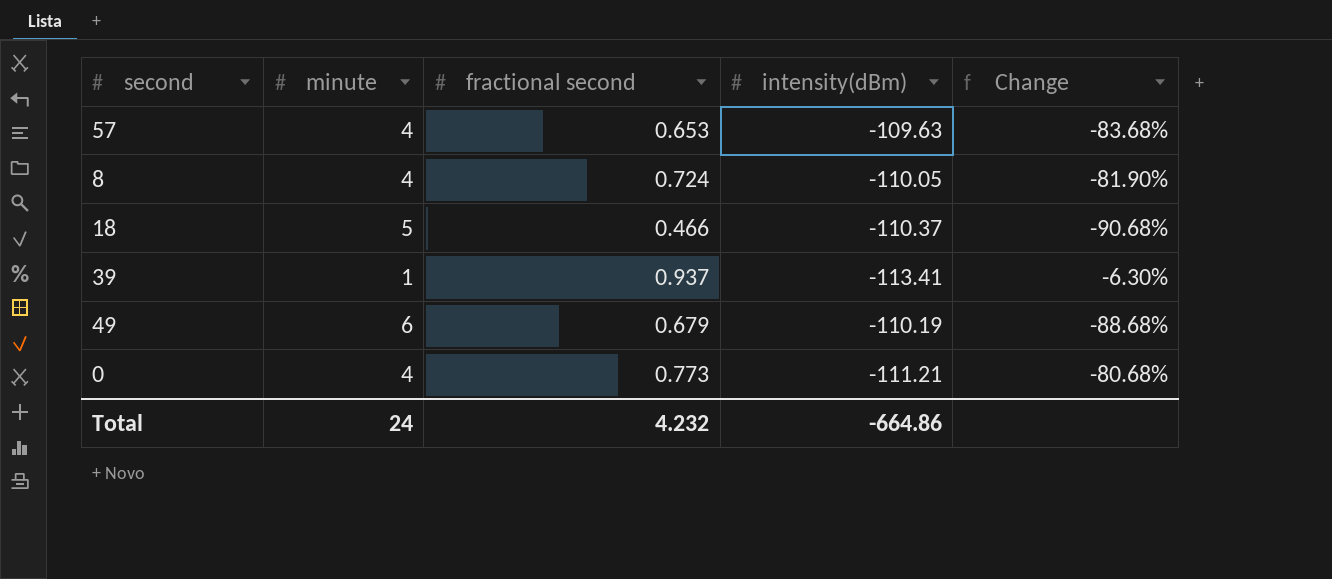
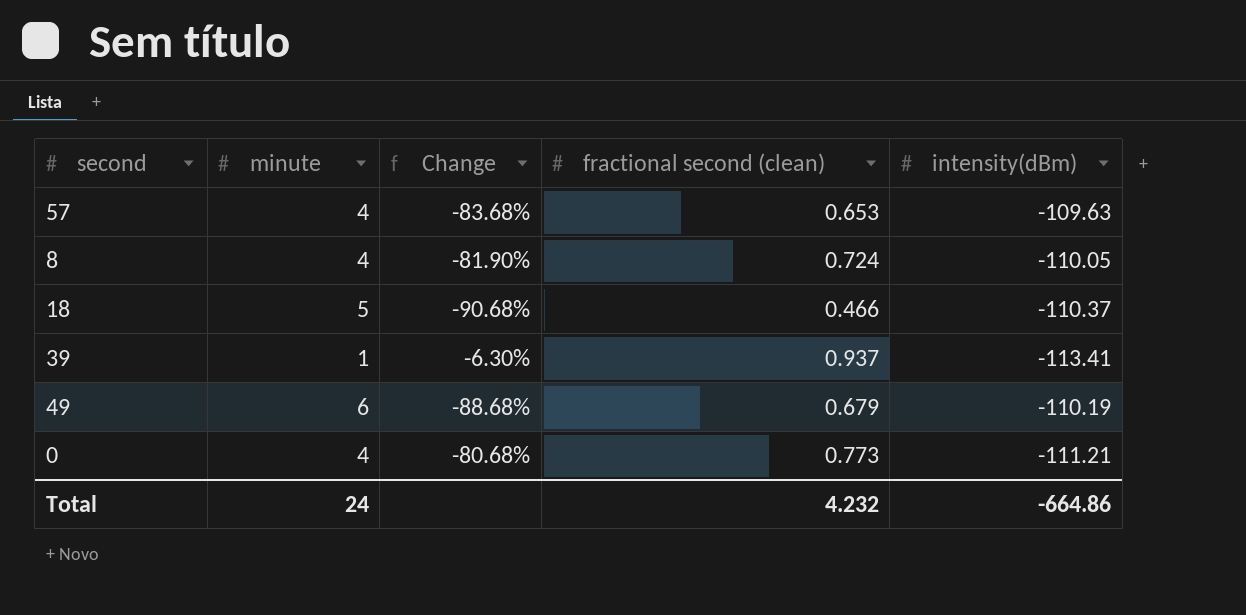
column Change | position: 5 -> 3
column name: fractional second -> fractional second (clean)

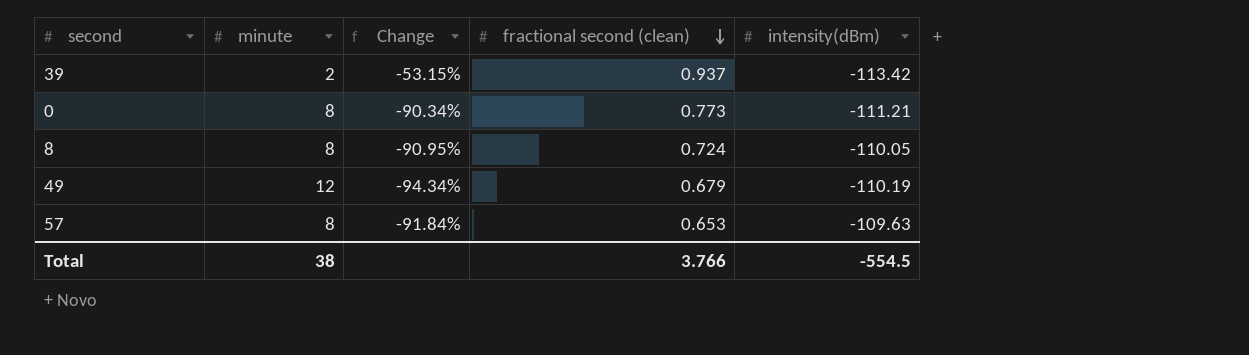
row order: none -> fractional second (clean) descending
row 18: 5 | -90.68% | 0.466 | -110.37 -> none
39 | minute: 1 -> 2
39 | Change: -6.30% -> -53.15%
39 | intensity(dBm): -113.41 -> -113.42
0 | minute: 4 -> 8
0 | Change: -80.68% -> -90.34%
8 | minute: 4 -> 8
8 | Change: -81.90% -> -90.95%
49 | minute: 6 -> 12
49 | Change: -88.68% -> -94.34%
57 | minute: 4 -> 8
57 | Change: -83.68% -> -91.84%
Total | minute: 24 -> 38
Total | fractional second (clean): 4.232 -> 3.766
Total | intensity(dBm): -664.86 -> -554.5

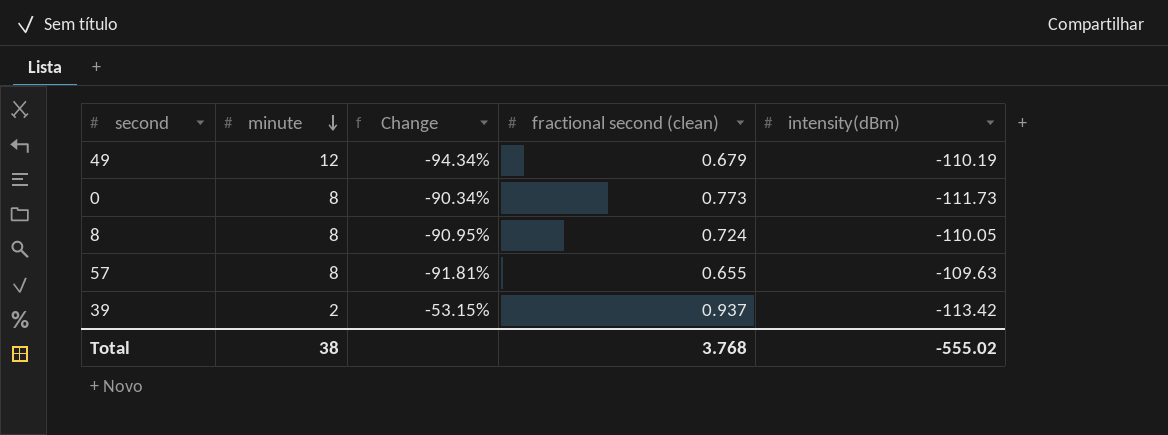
row order: fractional second (clean) descending -> minute descending
0 | intensity(dBm): -111.21 -> -111.73
57 | Change: -91.84% -> -91.81%
57 | fractional second (clean): 0.653 -> 0.655
Total | fractional second (clean): 3.766 -> 3.768
Total | intensity(dBm): -554.5 -> -555.02

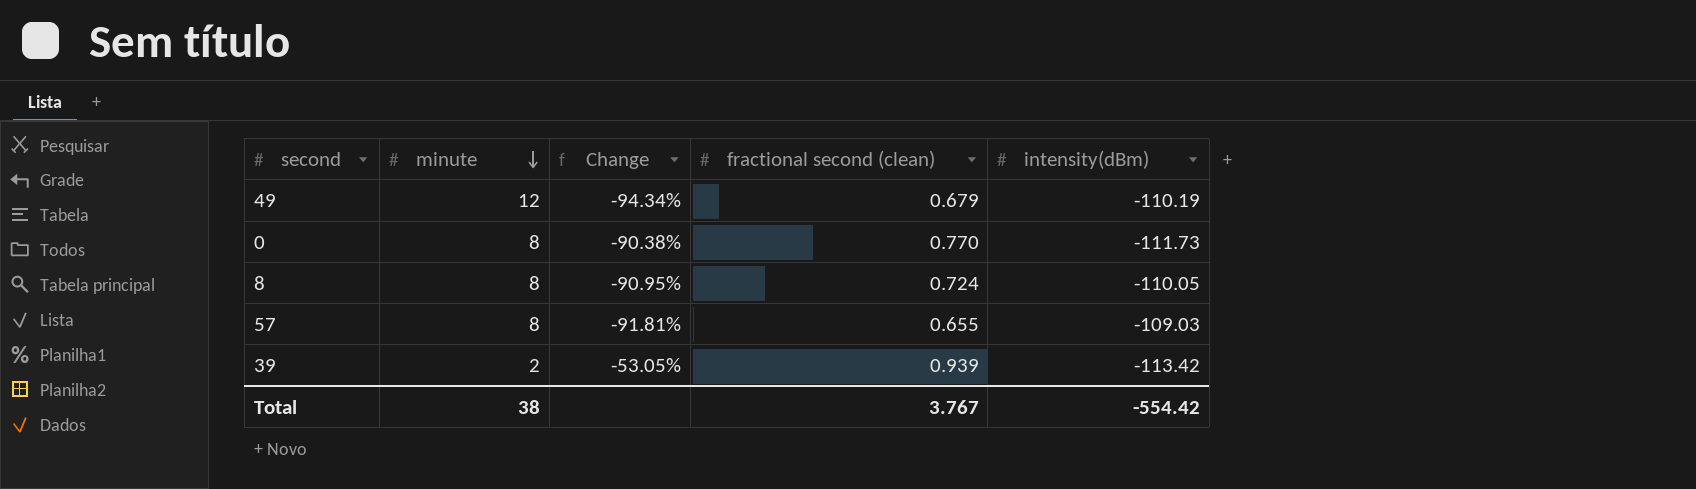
0 | Change: -90.34% -> -90.38%
0 | fractional second (clean): 0.773 -> 0.770
57 | intensity(dBm): -109.63 -> -109.03
39 | Change: -53.15% -> -53.05%
39 | fractional second (clean): 0.937 -> 0.939
Total | fractional second (clean): 3.768 -> 3.767
Total | intensity(dBm): -555.02 -> -554.42

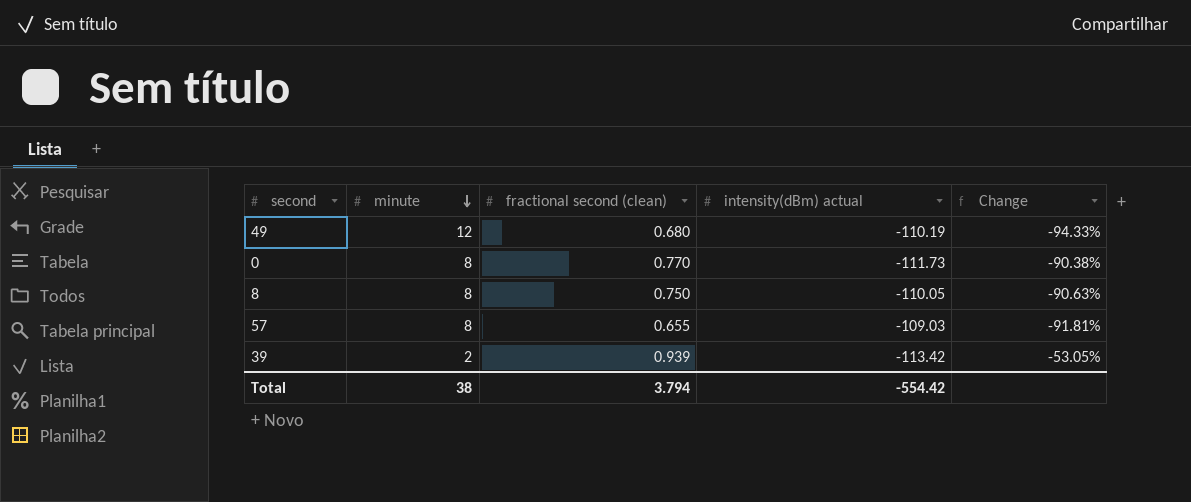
column name: intensity(dBm) -> intensity(dBm) actual
column Change | position: 3 -> 5
49 | fractional second (clean): 0.679 -> 0.680
49 | Change: -94.34% -> -94.33%
8 | fractional second (clean): 0.724 -> 0.750
8 | Change: -90.95% -> -90.63%
Total | fractional second (clean): 3.767 -> 3.794

